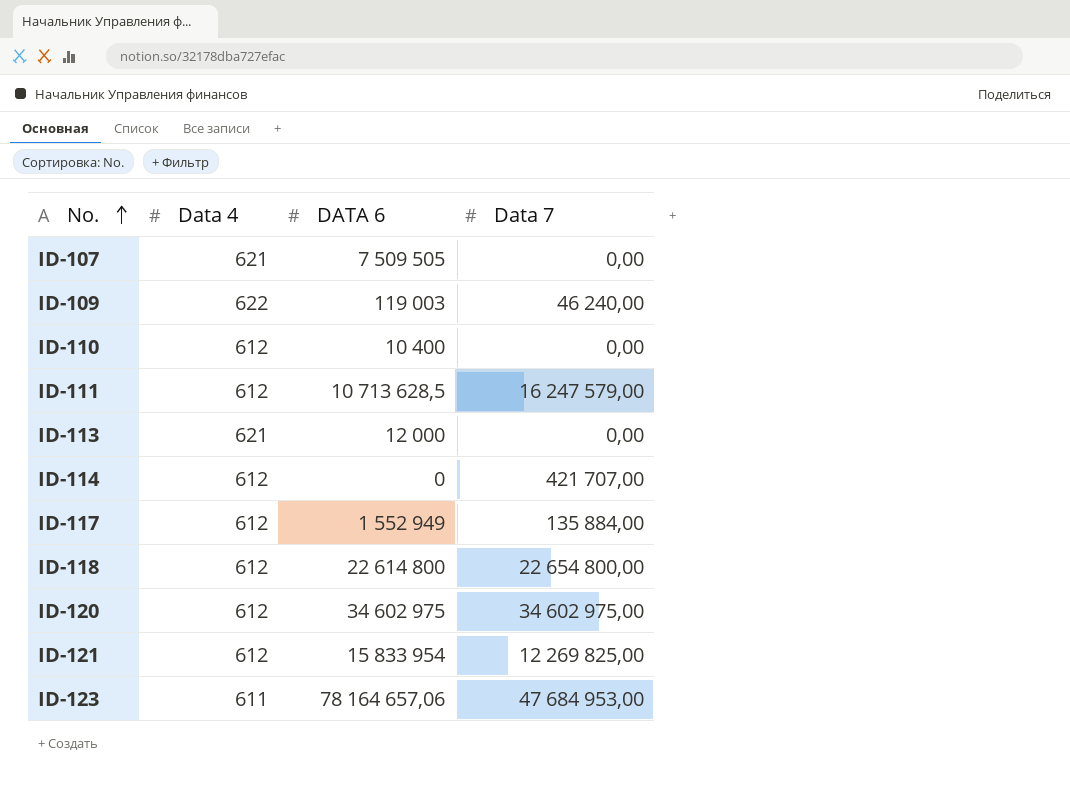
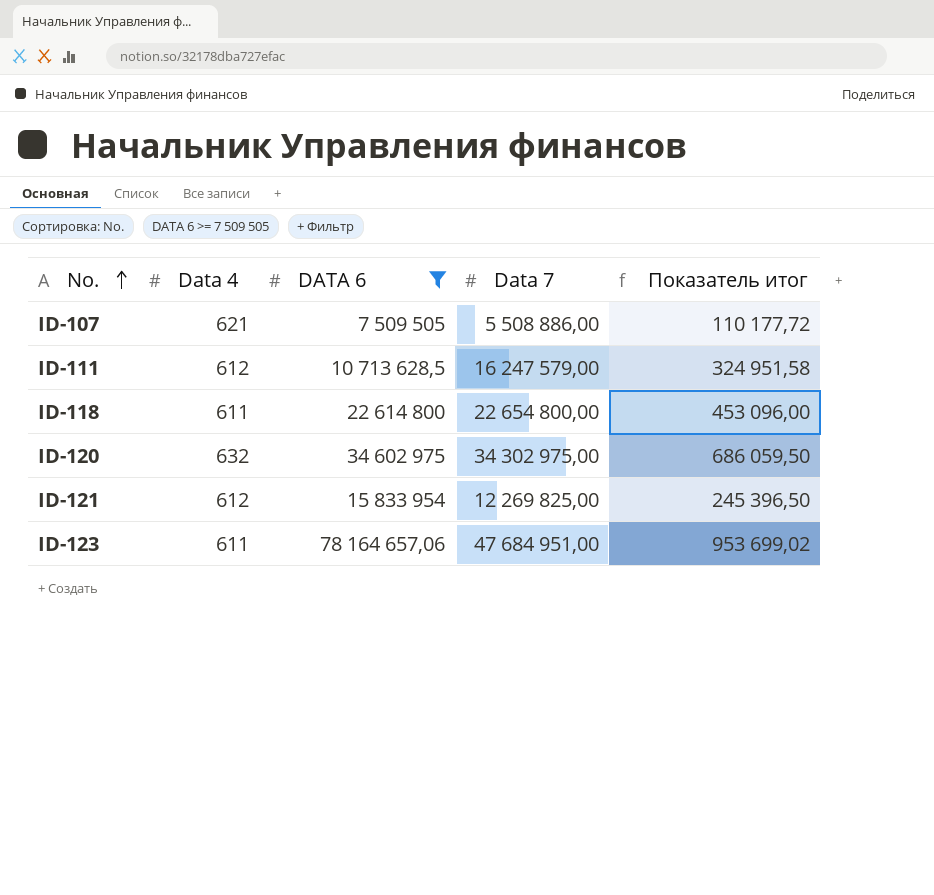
filter: none -> DATA 6 >= 7 509 505
column Показатель итог | formula: none -> [Data 7] * 0,02
ID-107 | Data 7: 0,00 -> 5 508 886,00
ID-118 | Data 4: 612 -> 611
ID-120 | Data 4: 612 -> 632
ID-120 | Data 7: 34 602 975,00 -> 34 302 975,00
ID-123 | Data 7: 47 684 953,00 -> 47 684 951,00

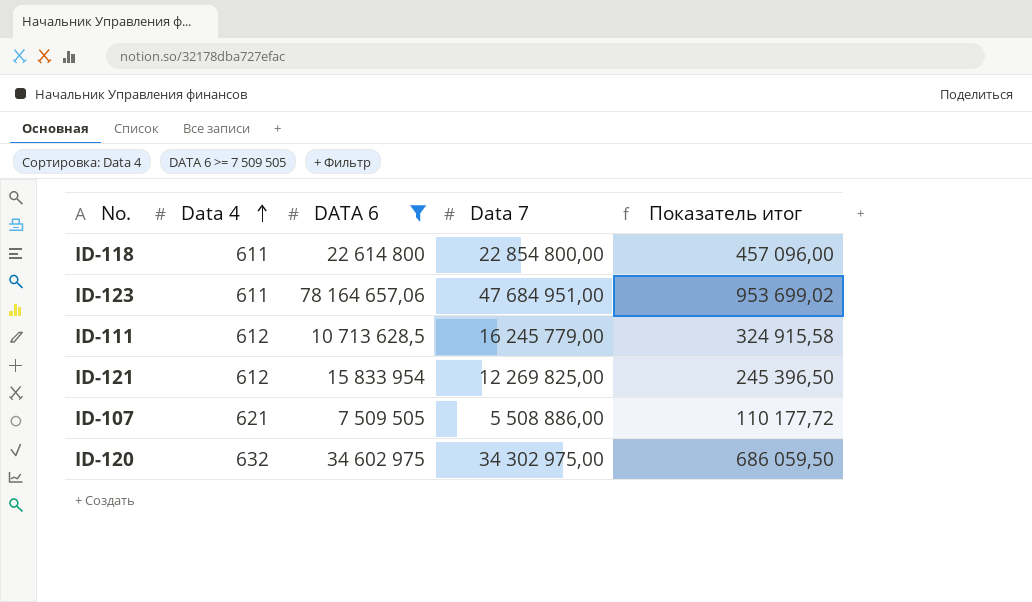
row order: No. ascending -> Data 4 ascending
ID-118 | Data 7: 22 654 800,00 -> 22 854 800,00
ID-118 | Показатель итог: 453 096,00 -> 457 096,00
ID-111 | Data 7: 16 247 579,00 -> 16 245 779,00
ID-111 | Показатель итог: 324 951,58 -> 324 915,58

